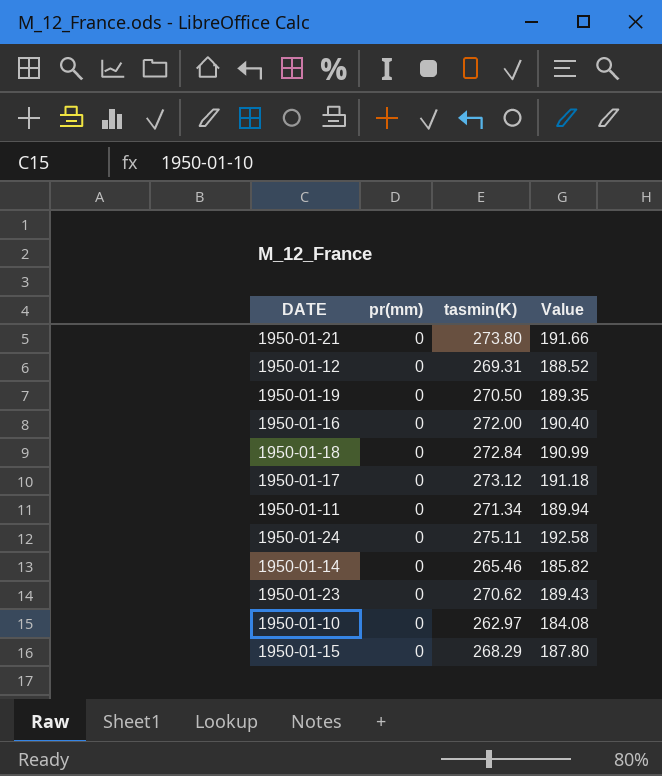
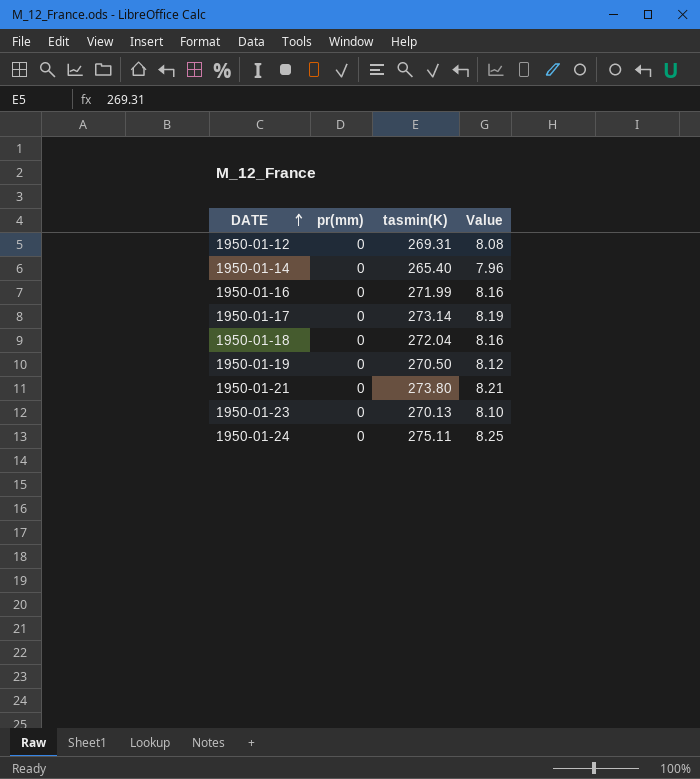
row order: none -> DATE ascending
column Value | formula: [tasmin(K)] * 0.7 -> [tasmin(K)] * 0.03
row 1950-01-11: 0 | 271.34 | 189.94 -> none
row 1950-01-10: 0 | 262.97 | 184.08 -> none
row 1950-01-15: 0 | 268.29 | 187.80 -> none
1950-01-14 | tasmin(K): 265.46 -> 265.40
1950-01-16 | tasmin(K): 272.00 -> 271.99
1950-01-17 | tasmin(K): 273.12 -> 273.14
1950-01-18 | tasmin(K): 272.84 -> 272.04
1950-01-23 | tasmin(K): 270.62 -> 270.13

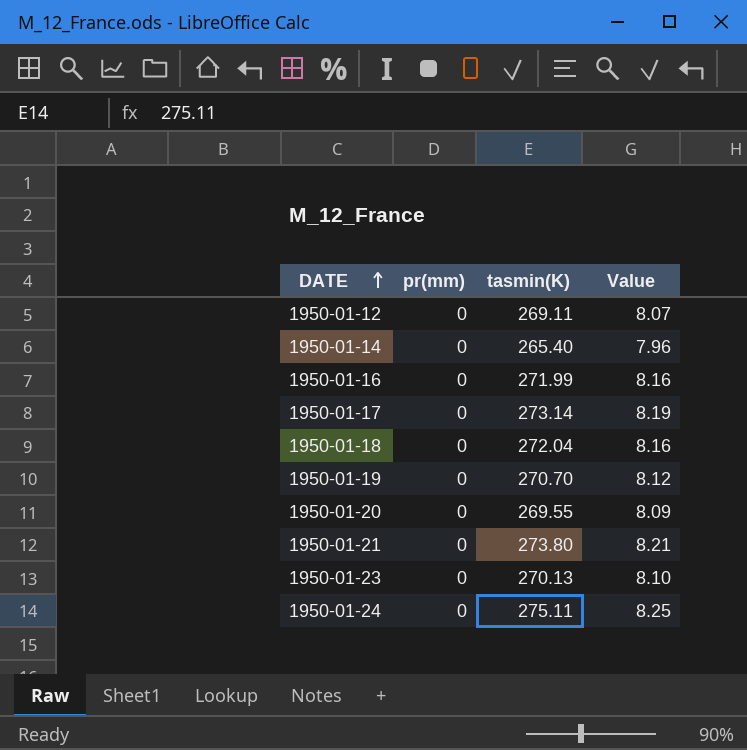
1950-01-12 | tasmin(K): 269.31 -> 269.11
1950-01-12 | Value: 8.08 -> 8.07
1950-01-19 | tasmin(K): 270.50 -> 270.70
row 1950-01-20: none -> 0 | 269.55 | 8.09

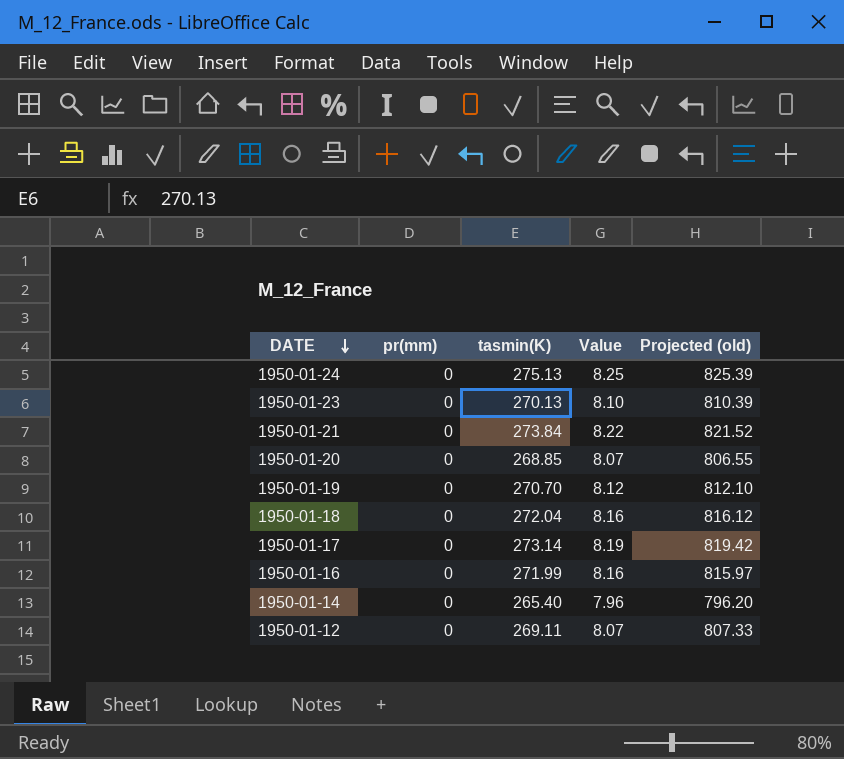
row order: DATE ascending -> DATE descending
column Projected (old) | formula: none -> [tasmin(K)] * 3
1950-01-24 | tasmin(K): 275.11 -> 275.13
1950-01-21 | tasmin(K): 273.80 -> 273.84
1950-01-21 | Value: 8.21 -> 8.22
1950-01-20 | tasmin(K): 269.55 -> 268.85
1950-01-20 | Value: 8.09 -> 8.07

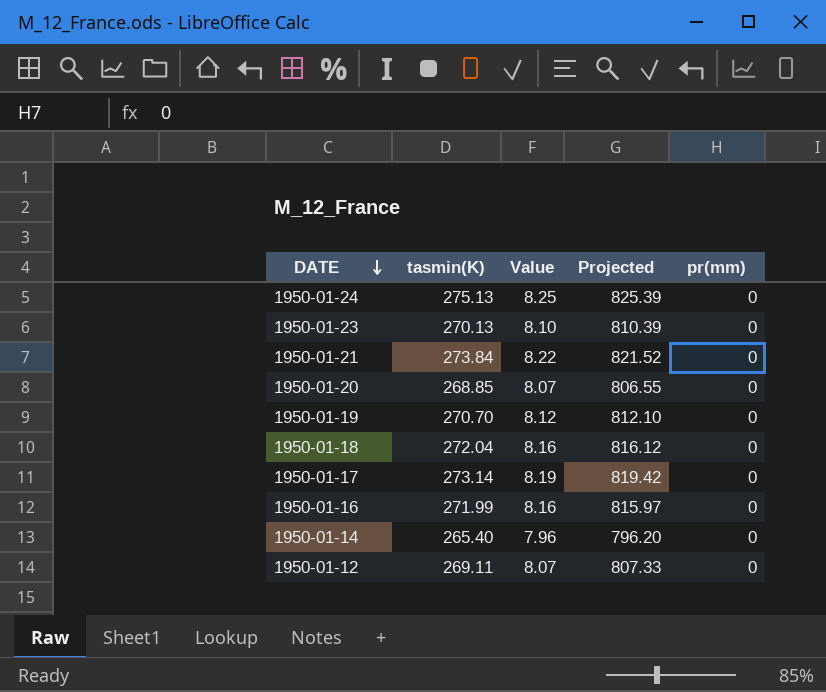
column name: Projected (old) -> Projected
column pr(mm) | position: 2 -> 5

